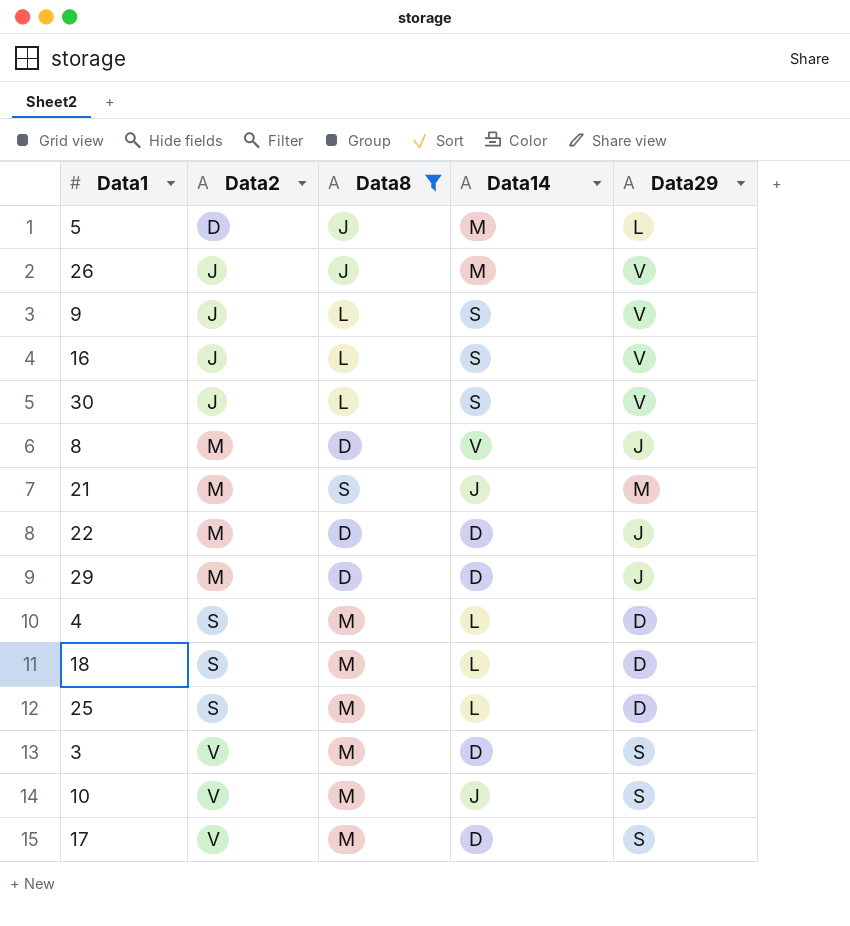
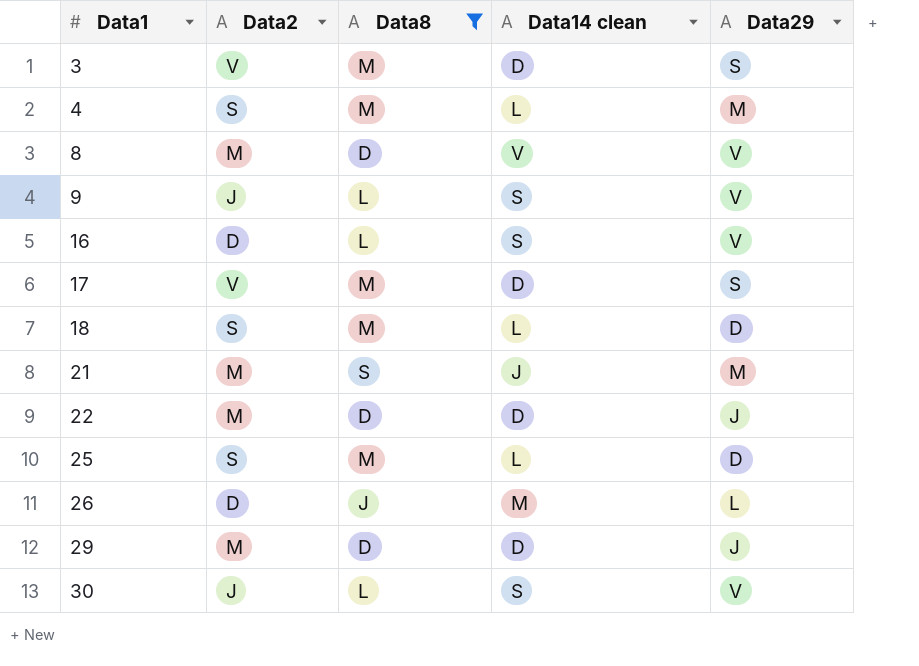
row order: Data2 ascending -> Data1 ascending
column name: Data14 -> Data14 clean
row 5: D | J | M | L -> none
row 10: V | M | J | S -> none
4 | Data29: D -> M
8 | Data29: J -> V
16 | Data2: J -> D
26 | Data2: J -> D
26 | Data29: V -> L

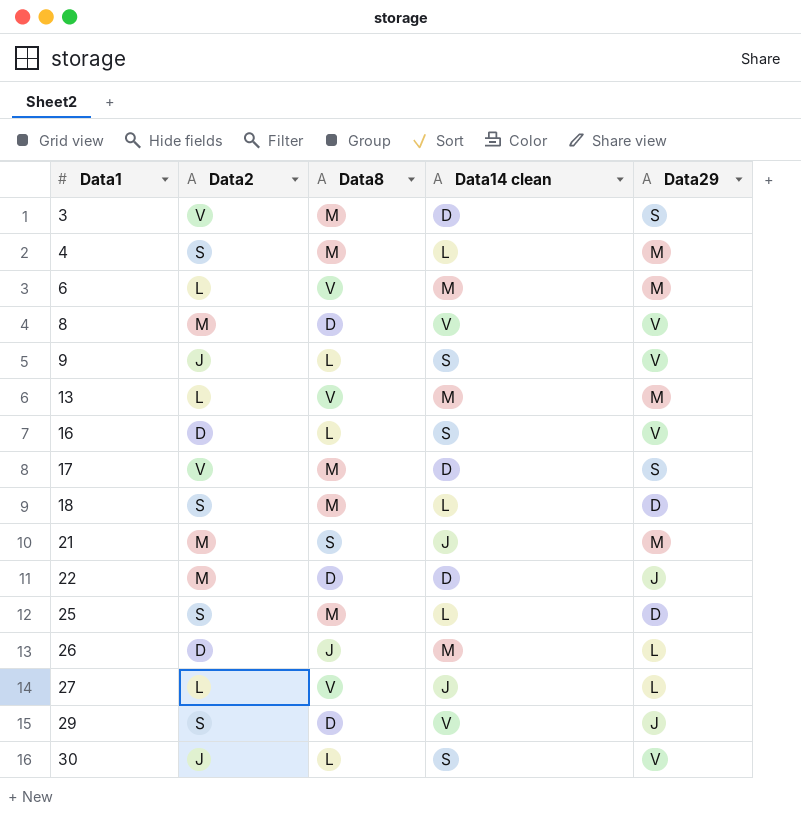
filter: Data8 != V -> none
29 | Data2: M -> S
29 | Data14 clean: D -> V

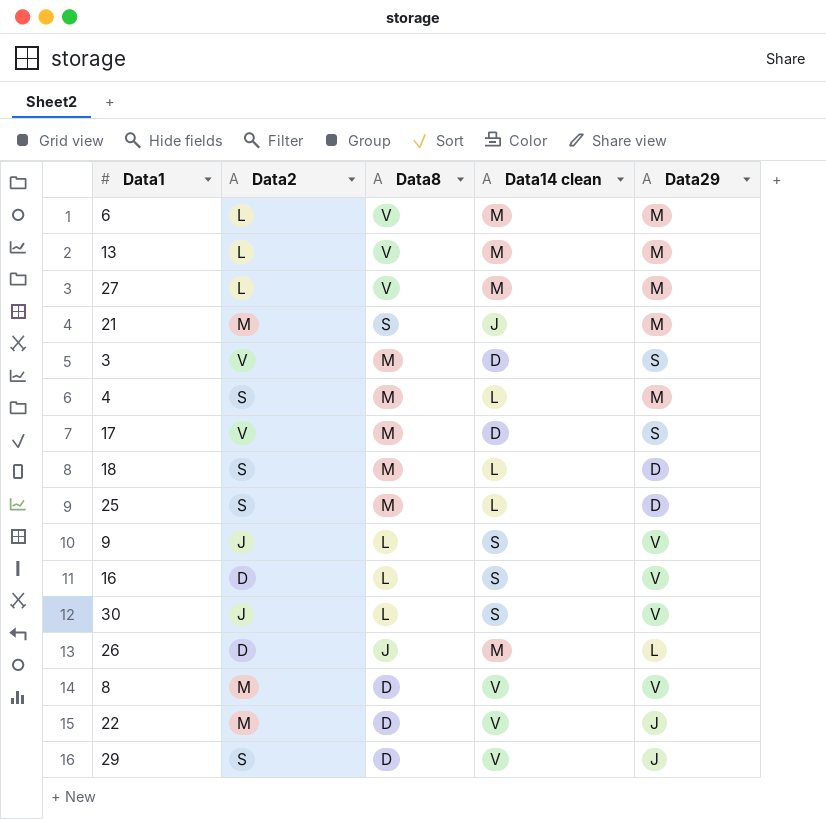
row order: Data1 ascending -> Data8 descending
27 | Data14 clean: J -> M
27 | Data29: L -> M
22 | Data14 clean: D -> V

